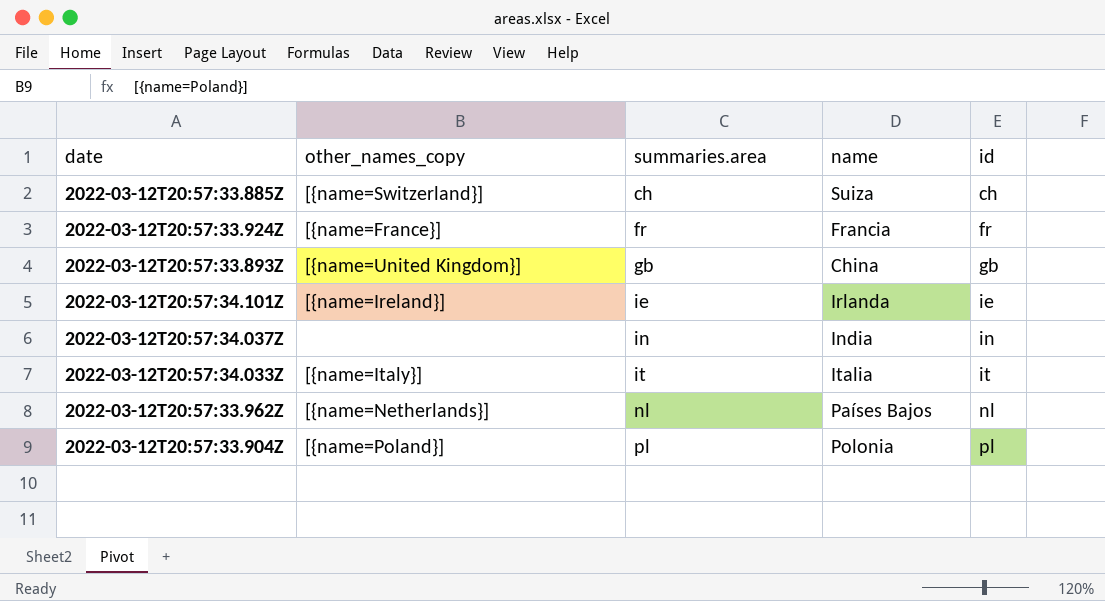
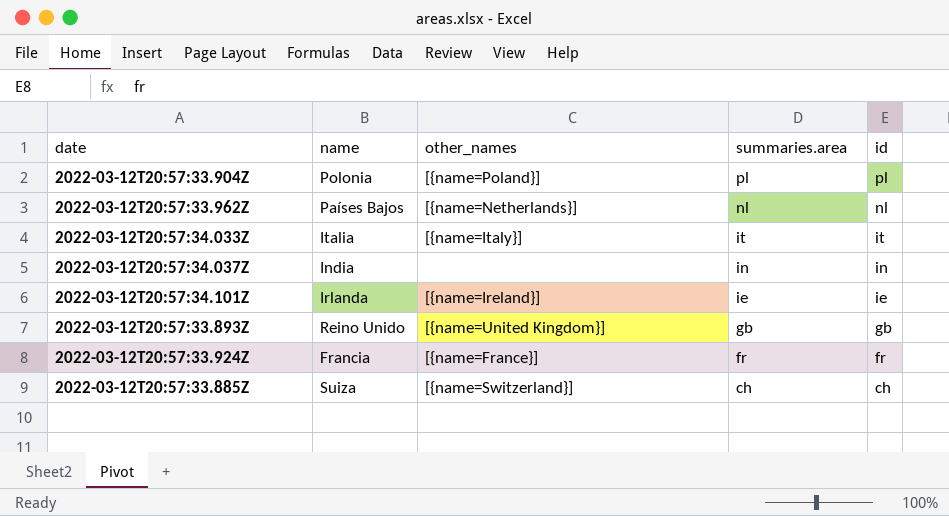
row order: summaries.area ascending -> summaries.area descending
column name | position: 4 -> 2
column name: other_names_copy -> other_names
2022-03-12T20:57:33.893Z | name: China -> Reino Unido

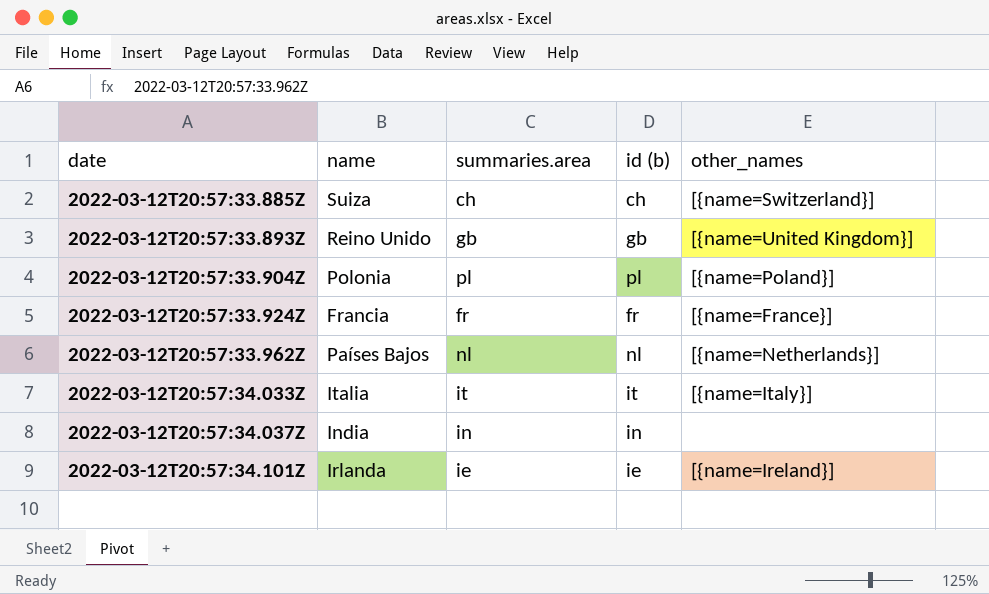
row order: summaries.area descending -> date ascending
column name: id -> id (b)
column other_names | position: 3 -> 5

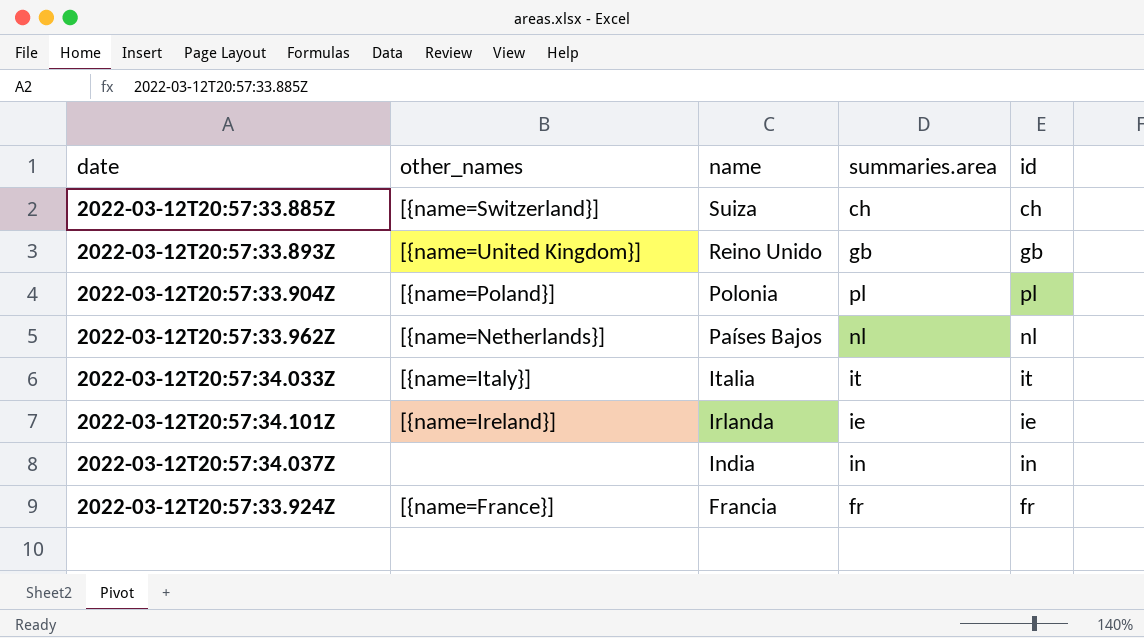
row order: date ascending -> name descending
column other_names | position: 5 -> 2
column name: id (b) -> id

